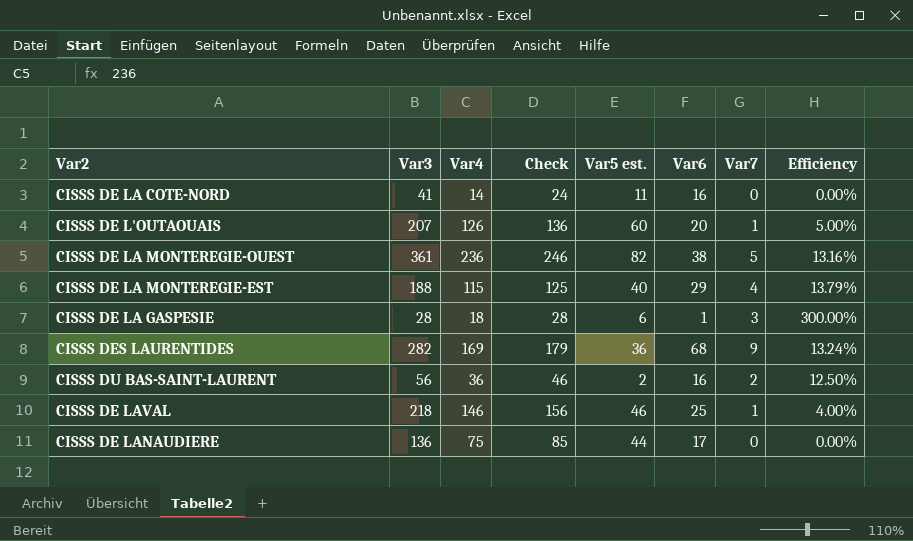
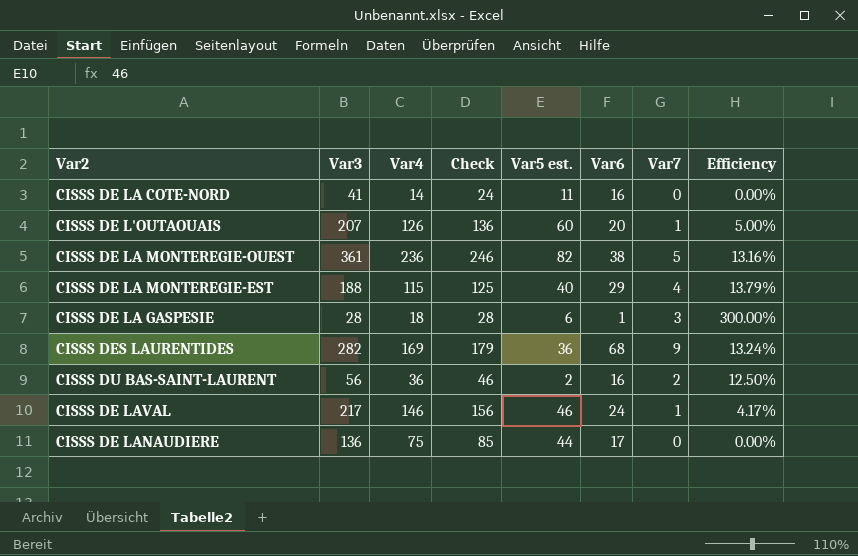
CISSS DE LAVAL | Var3: 218 -> 217
CISSS DE LAVAL | Var6: 25 -> 24
CISSS DE LAVAL | Efficiency: 4.00% -> 4.17%

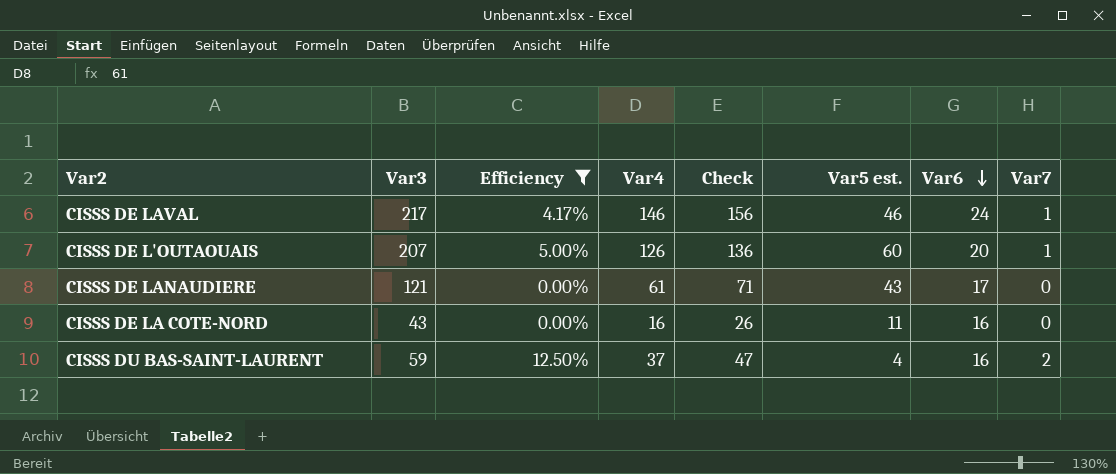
filter: none -> Efficiency <= 12.50%
row order: none -> Var6 descending
column Efficiency | position: 8 -> 3
CISSS DE LANAUDIERE | Var3: 136 -> 121
CISSS DE LANAUDIERE | Var4: 75 -> 61
CISSS DE LANAUDIERE | Check: 85 -> 71
CISSS DE LANAUDIERE | Var5 est.: 44 -> 43
CISSS DE LA COTE-NORD | Var3: 41 -> 43
CISSS DE LA COTE-NORD | Var4: 14 -> 16
CISSS DE LA COTE-NORD | Check: 24 -> 26
CISSS DU BAS-SAINT-LAURENT | Var3: 56 -> 59
CISSS DU BAS-SAINT-LAURENT | Var4: 36 -> 37
CISSS DU BAS-SAINT-LAURENT | Check: 46 -> 47
CISSS DU BAS-SAINT-LAURENT | Var5 est.: 2 -> 4

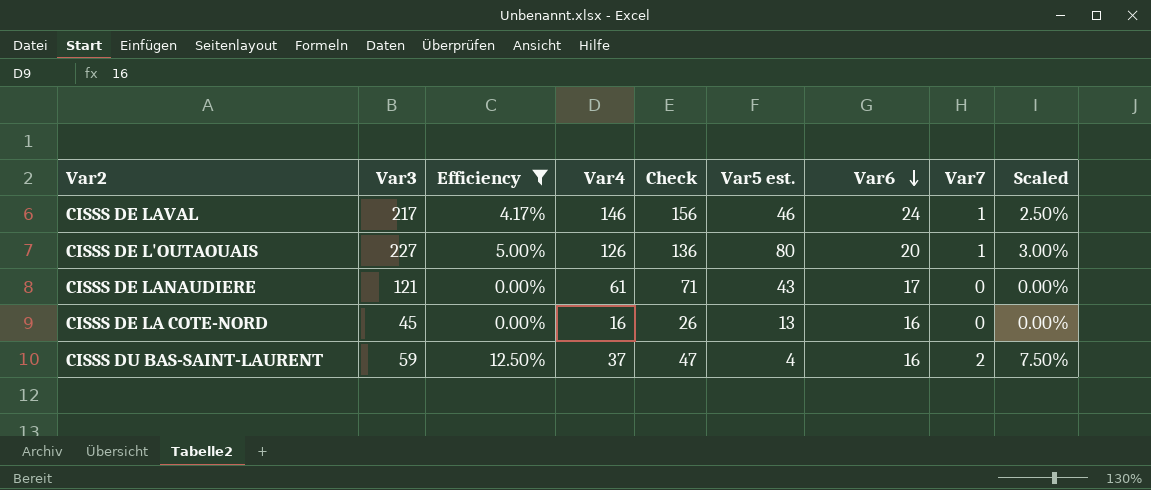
column Scaled | formula: none -> [Efficiency] * 0.6
CISSS DE L'OUTAOUAIS | Var3: 207 -> 227
CISSS DE L'OUTAOUAIS | Var5 est.: 60 -> 80
CISSS DE LA COTE-NORD | Var3: 43 -> 45
CISSS DE LA COTE-NORD | Var5 est.: 11 -> 13

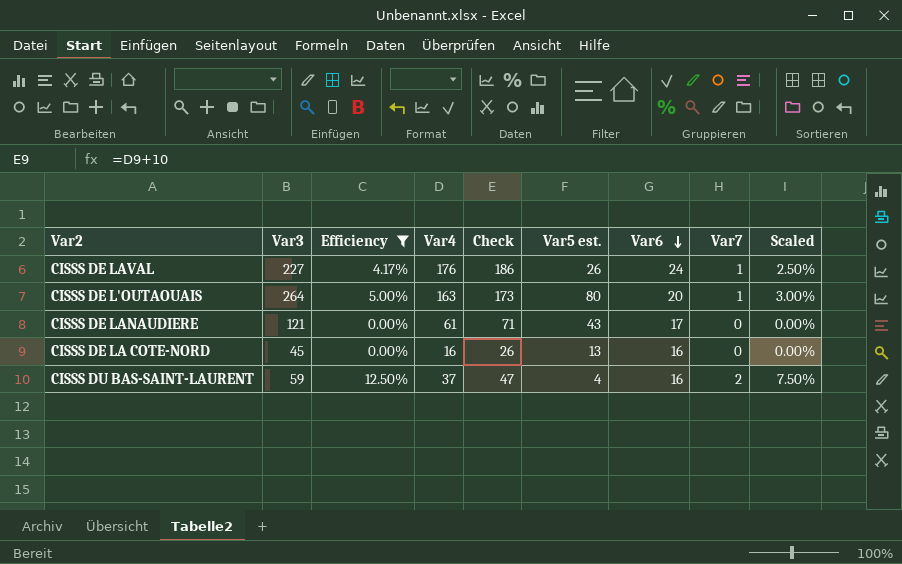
CISSS DE LAVAL | Var3: 217 -> 227
CISSS DE LAVAL | Var4: 146 -> 176
CISSS DE LAVAL | Check: 156 -> 186
CISSS DE LAVAL | Var5 est.: 46 -> 26
CISSS DE L'OUTAOUAIS | Var3: 227 -> 264
CISSS DE L'OUTAOUAIS | Var4: 126 -> 163
CISSS DE L'OUTAOUAIS | Check: 136 -> 173

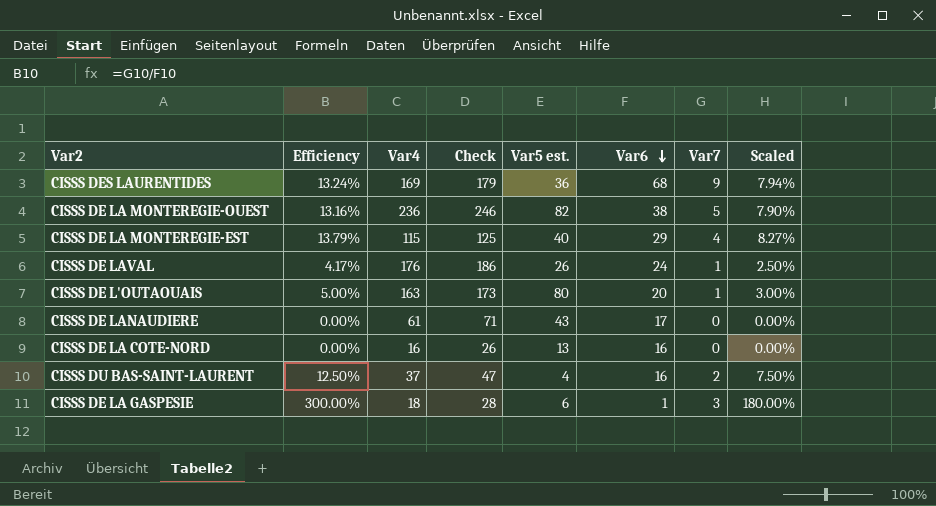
filter: Efficiency <= 12.50% -> none
column Var3 | formula: [Var4] + [Var5 est.] + [Var6] + [Var7] -> none

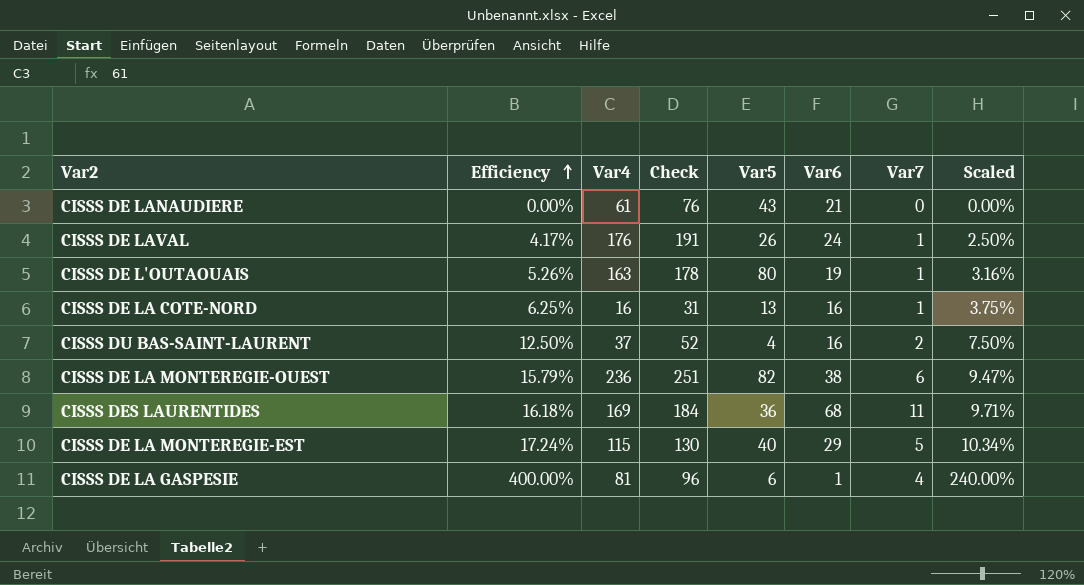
row order: Var6 descending -> Efficiency ascending
column Check | formula: [Var4] + 10 -> [Var4] + 15
column name: Var5 est. -> Var5
CISSS DE LANAUDIERE | Var6: 17 -> 21
CISSS DE L'OUTAOUAIS | Efficiency: 5.00% -> 5.26%
CISSS DE L'OUTAOUAIS | Var6: 20 -> 19
CISSS DE L'OUTAOUAIS | Scaled: 3.00% -> 3.16%
CISSS DE LA COTE-NORD | Efficiency: 0.00% -> 6.25%
CISSS DE LA COTE-NORD | Var7: 0 -> 1
CISSS DE LA COTE-NORD | Scaled: 0.00% -> 3.75%
CISSS DE LA MONTEREGIE-OUEST | Efficiency: 13.16% -> 15.79%
CISSS DE LA MONTEREGIE-OUEST | Var7: 5 -> 6
CISSS DE LA MONTEREGIE-OUEST | Scaled: 7.90% -> 9.47%
CISSS DES LAURENTIDES | Efficiency: 13.24% -> 16.18%
CISSS DES LAURENTIDES | Var7: 9 -> 11
CISSS DES LAURENTIDES | Scaled: 7.94% -> 9.71%
CISSS DE LA MONTEREGIE-EST | Efficiency: 13.79% -> 17.24%
CISSS DE LA MONTEREGIE-EST | Var7: 4 -> 5
CISSS DE LA MONTEREGIE-EST | Scaled: 8.27% -> 10.34%
CISSS DE LA GASPESIE | Efficiency: 300.00% -> 400.00%
CISSS DE LA GASPESIE | Var4: 18 -> 81
CISSS DE LA GASPESIE | Var7: 3 -> 4
CISSS DE LA GASPESIE | Scaled: 180.00% -> 240.00%

